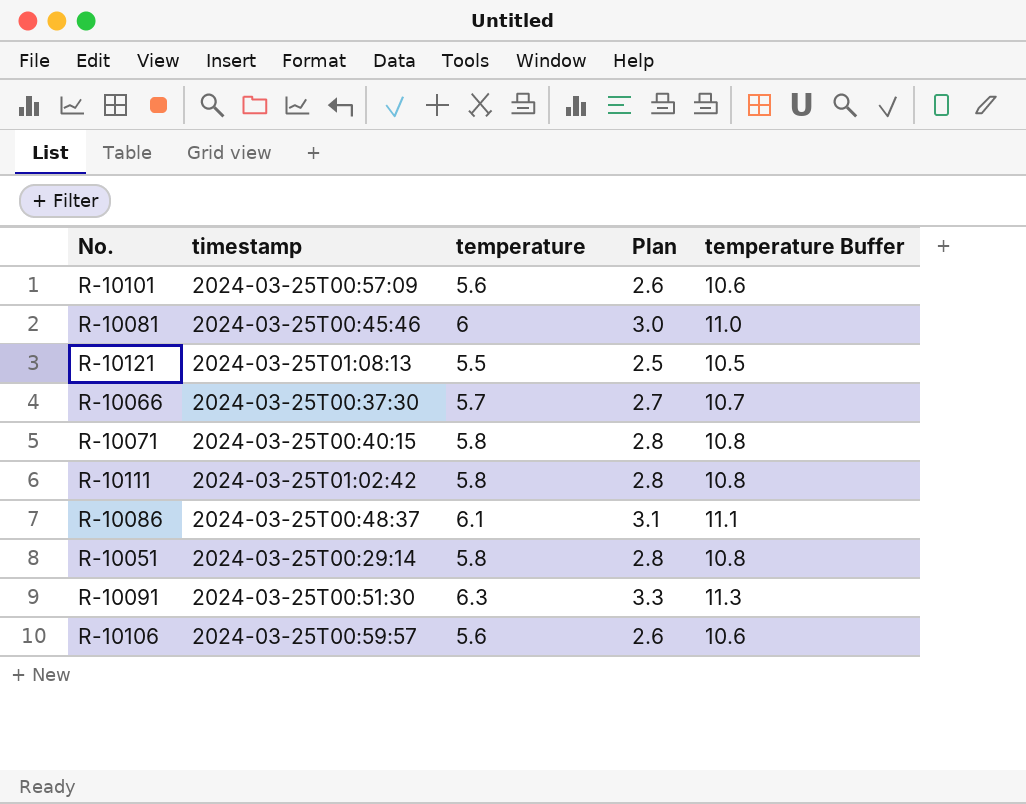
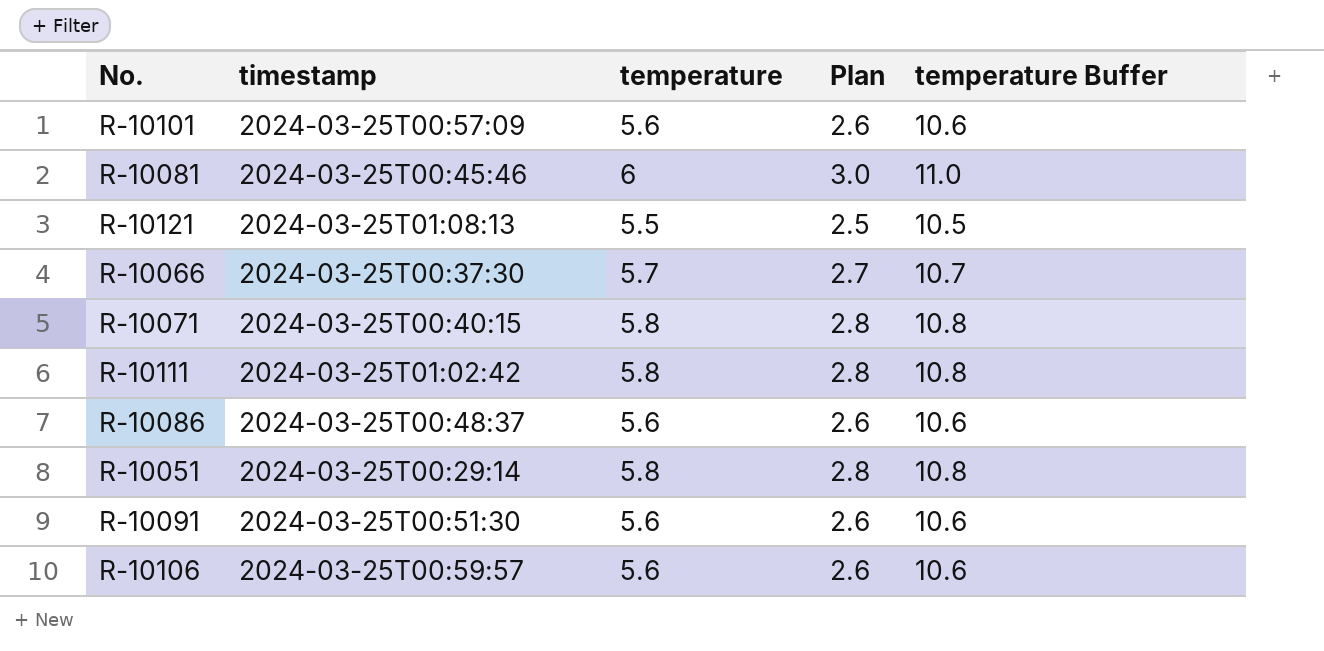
R-10086 | temperature: 6.1 -> 5.6
R-10086 | Plan: 3.1 -> 2.6
R-10086 | temperature Buffer: 11.1 -> 10.6
R-10091 | temperature: 6.3 -> 5.6
R-10091 | Plan: 3.3 -> 2.6
R-10091 | temperature Buffer: 11.3 -> 10.6

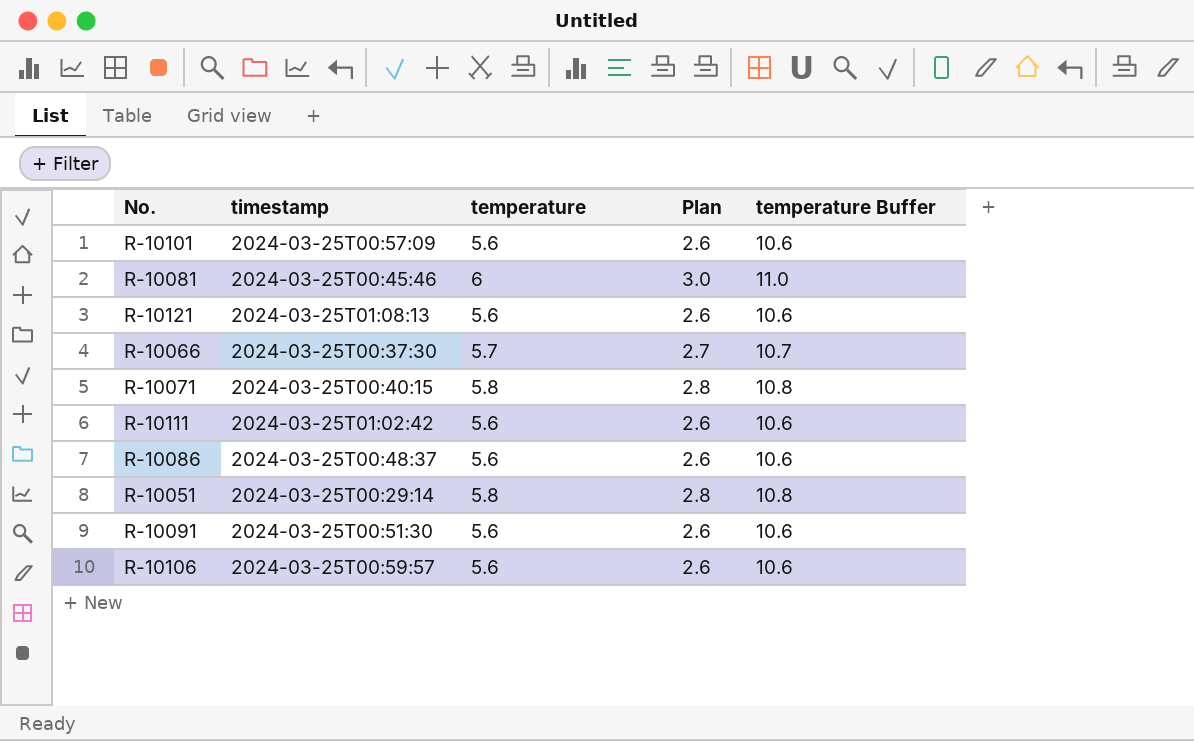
R-10121 | temperature: 5.5 -> 5.6
R-10121 | Plan: 2.5 -> 2.6
R-10121 | temperature Buffer: 10.5 -> 10.6
R-10111 | temperature: 5.8 -> 5.6
R-10111 | Plan: 2.8 -> 2.6
R-10111 | temperature Buffer: 10.8 -> 10.6

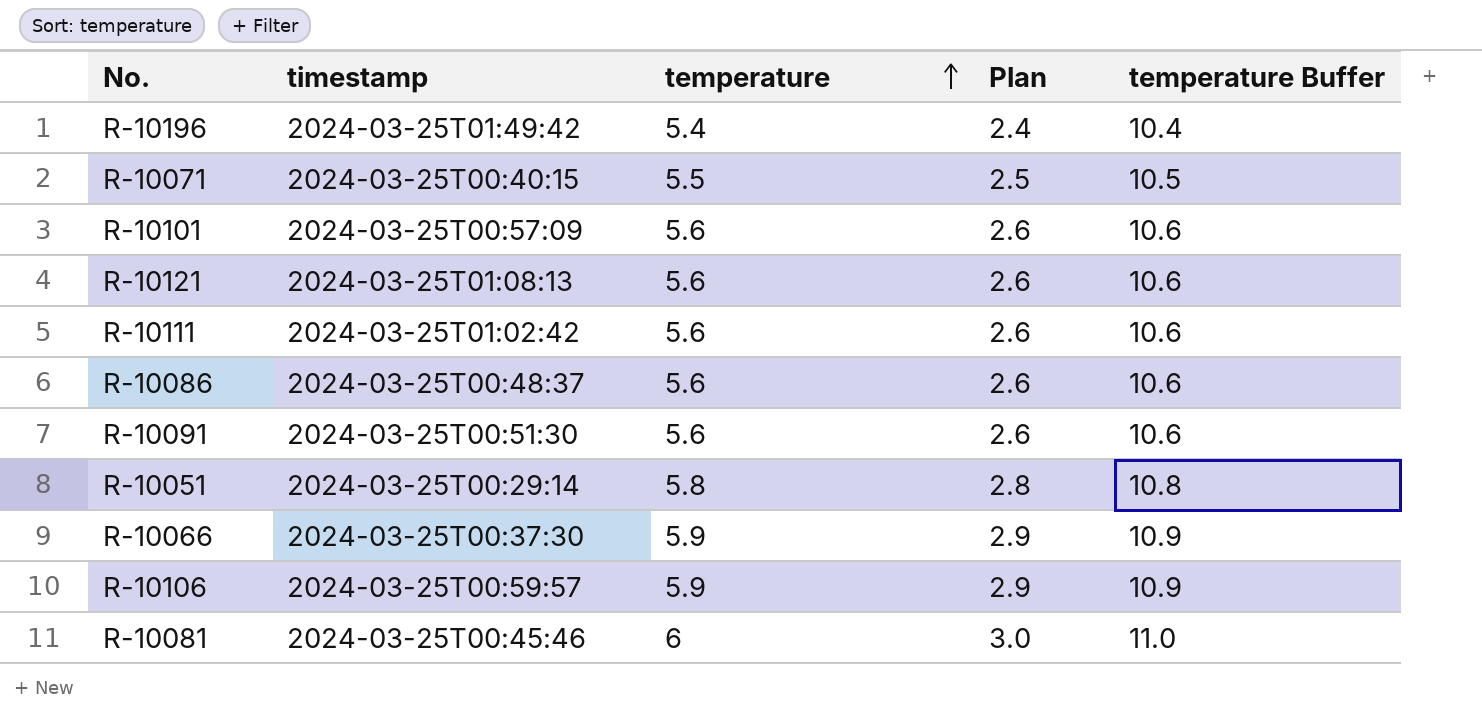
row order: none -> temperature ascending
row R-10196: none -> 2024-03-25T01:49:42 | 5.4 | 2.4 | 10.4
R-10071 | temperature: 5.8 -> 5.5
R-10071 | Plan: 2.8 -> 2.5
R-10071 | temperature Buffer: 10.8 -> 10.5
R-10066 | temperature: 5.7 -> 5.9
R-10066 | Plan: 2.7 -> 2.9
R-10066 | temperature Buffer: 10.7 -> 10.9
R-10106 | temperature: 5.6 -> 5.9
R-10106 | Plan: 2.6 -> 2.9
R-10106 | temperature Buffer: 10.6 -> 10.9

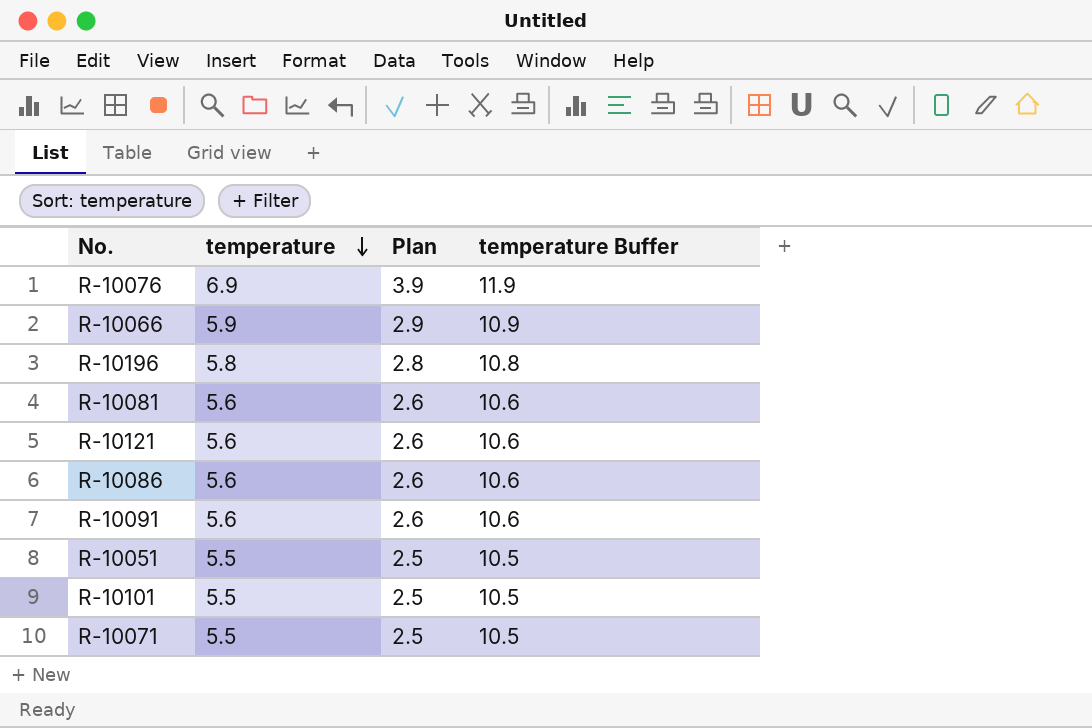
row order: temperature ascending -> temperature descending
column timestamp | position: 2 -> none
row R-10111: 2024-03-25T01:02:42 | 5.6 | 2.6 | 10.6 -> none
row R-10106: 2024-03-25T00:59:57 | 5.9 | 2.9 | 10.9 -> none
row R-10076: none -> 6.9 | 3.9 | 11.9
R-10196 | temperature: 5.4 -> 5.8
R-10196 | Plan: 2.4 -> 2.8
R-10196 | temperature Buffer: 10.4 -> 10.8
R-10081 | temperature: 6 -> 5.6
R-10081 | Plan: 3.0 -> 2.6
R-10081 | temperature Buffer: 11.0 -> 10.6
R-10051 | temperature: 5.8 -> 5.5
R-10051 | Plan: 2.8 -> 2.5
R-10051 | temperature Buffer: 10.8 -> 10.5
R-10101 | temperature: 5.6 -> 5.5
R-10101 | Plan: 2.6 -> 2.5
R-10101 | temperature Buffer: 10.6 -> 10.5

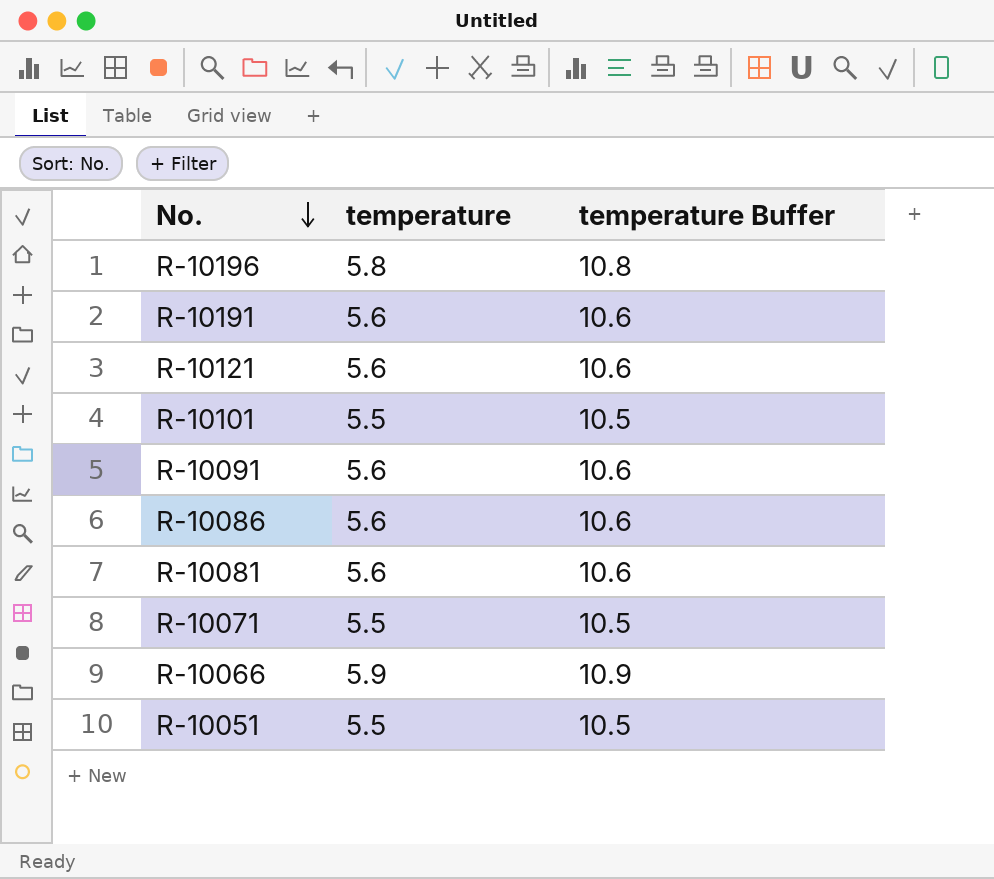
row order: temperature descending -> No. descending
column Plan | formula: [temperature] - 3 -> none
row R-10076: 6.9 | 3.9 | 11.9 -> none
row R-10191: none -> 5.6 | 10.6

